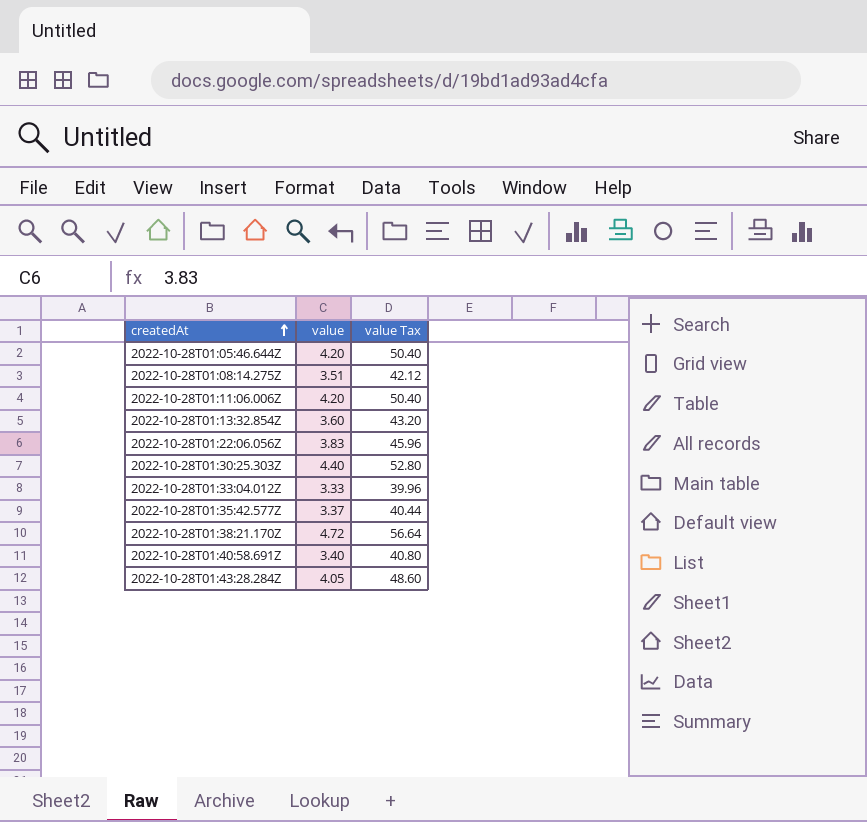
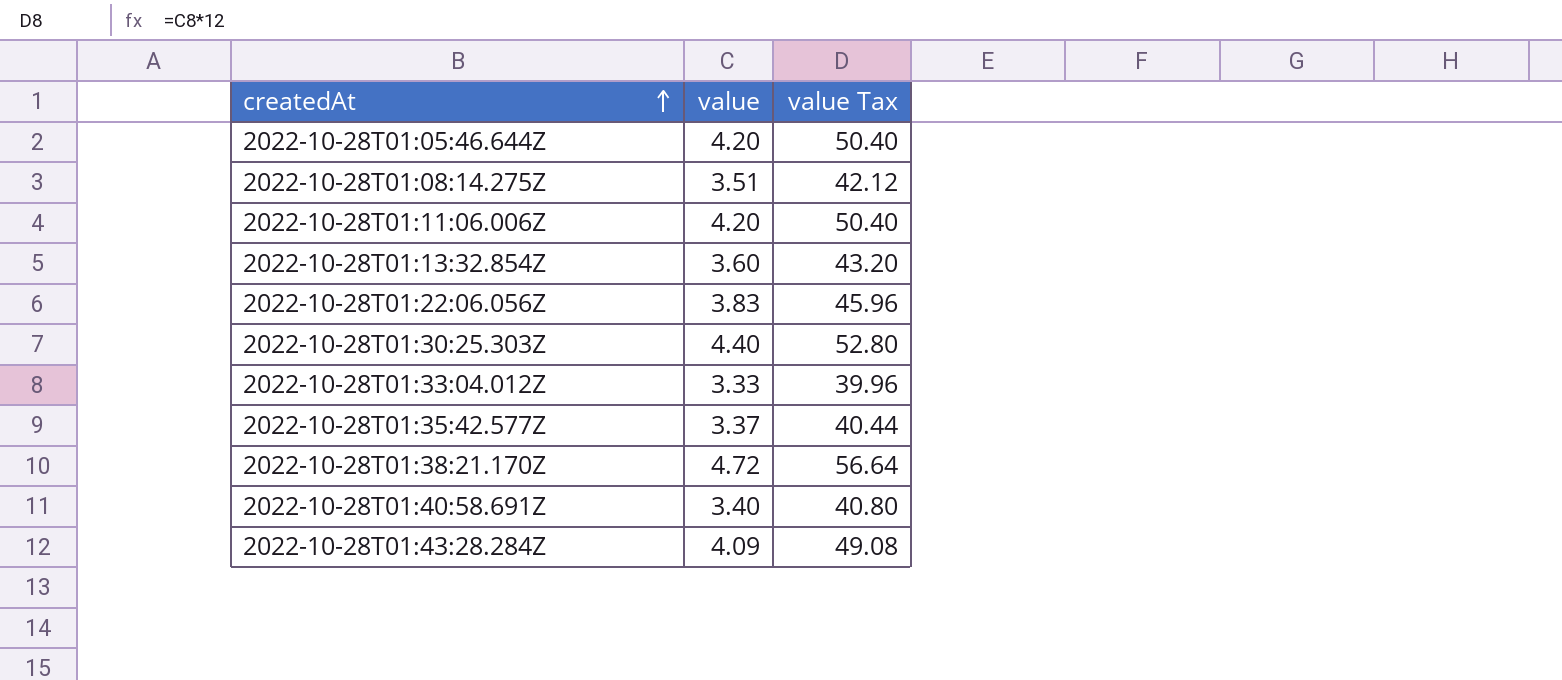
2022-10-28T01:43:28.284Z | value: 4.05 -> 4.09
2022-10-28T01:43:28.284Z | value Tax: 48.60 -> 49.08

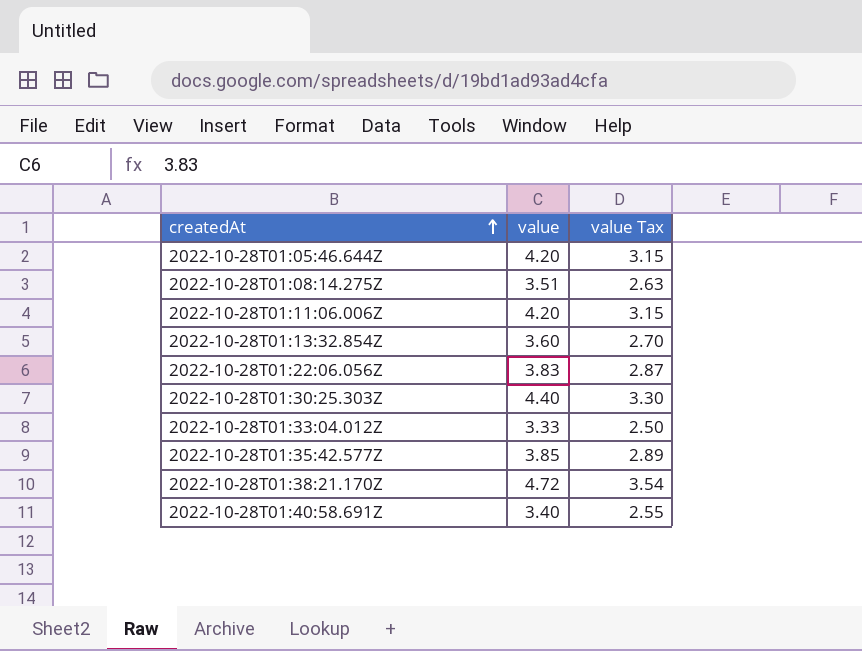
column value Tax | formula: [value] * 12 -> [value] * 0.75
row 2022-10-28T01:43:28.284Z: 4.09 | 49.08 -> none
2022-10-28T01:35:42.577Z | value: 3.37 -> 3.85

